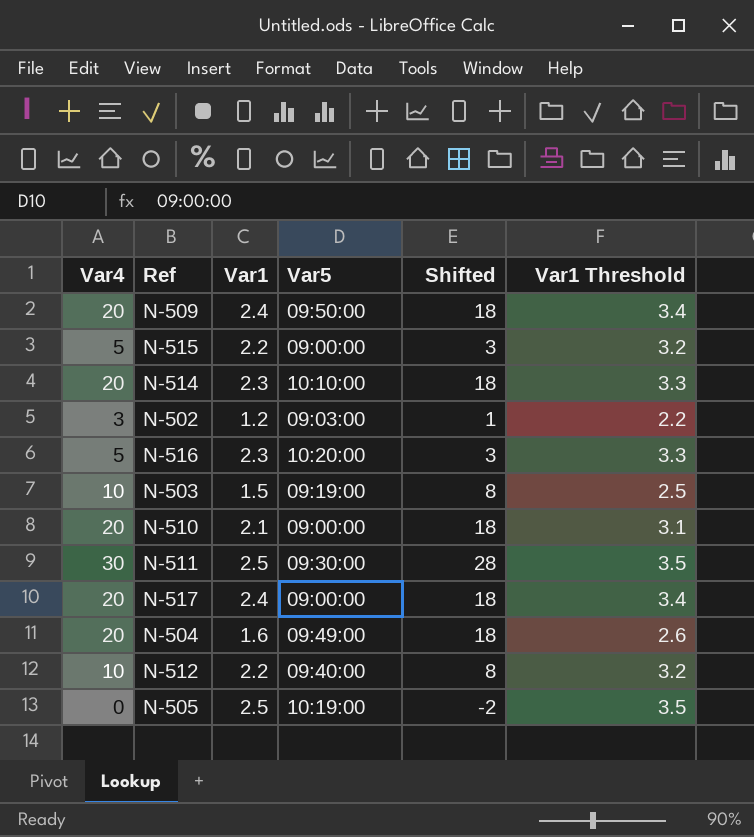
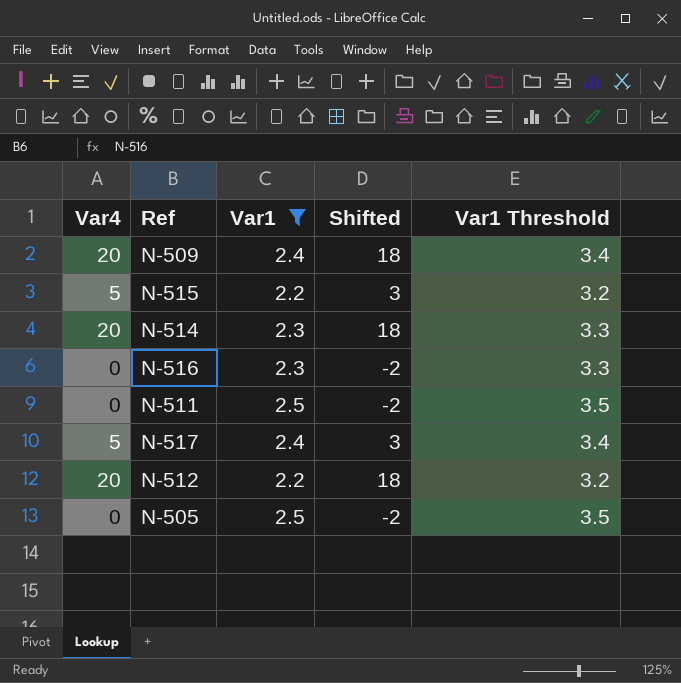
filter: none -> Var1 >= 2.2
column Var5 | position: 4 -> none
N-516 | Var4: 5 -> 0
N-516 | Shifted: 3 -> -2
N-511 | Var4: 30 -> 0
N-511 | Shifted: 28 -> -2
N-517 | Var4: 20 -> 5
N-517 | Shifted: 18 -> 3
N-512 | Var4: 10 -> 20
N-512 | Shifted: 8 -> 18

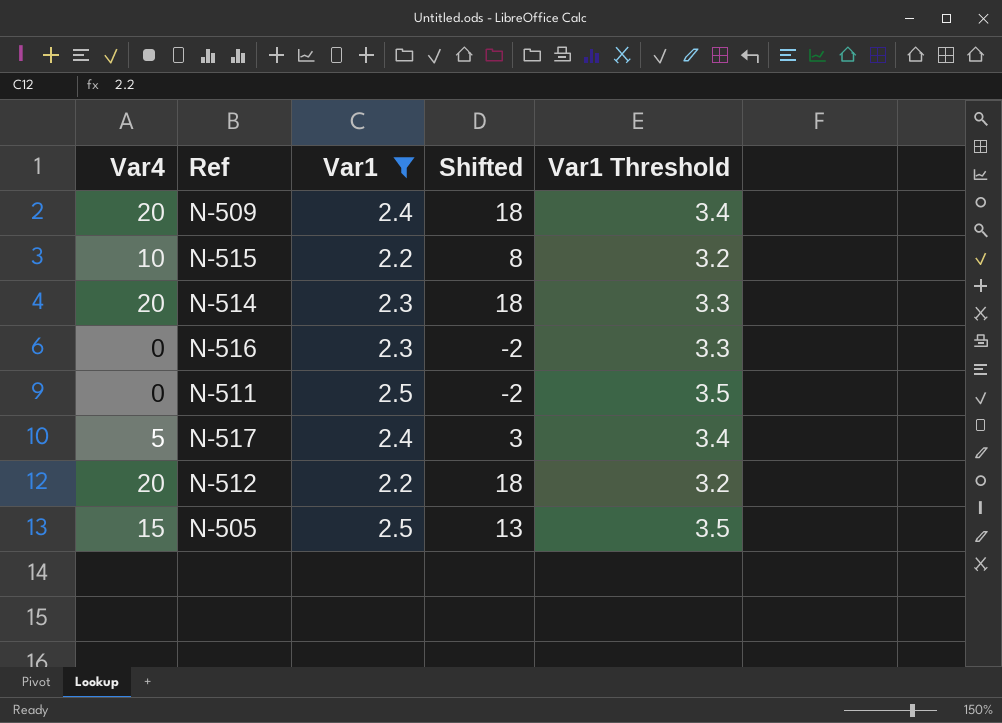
N-515 | Var4: 5 -> 10
N-515 | Shifted: 3 -> 8
N-505 | Var4: 0 -> 15
N-505 | Shifted: -2 -> 13

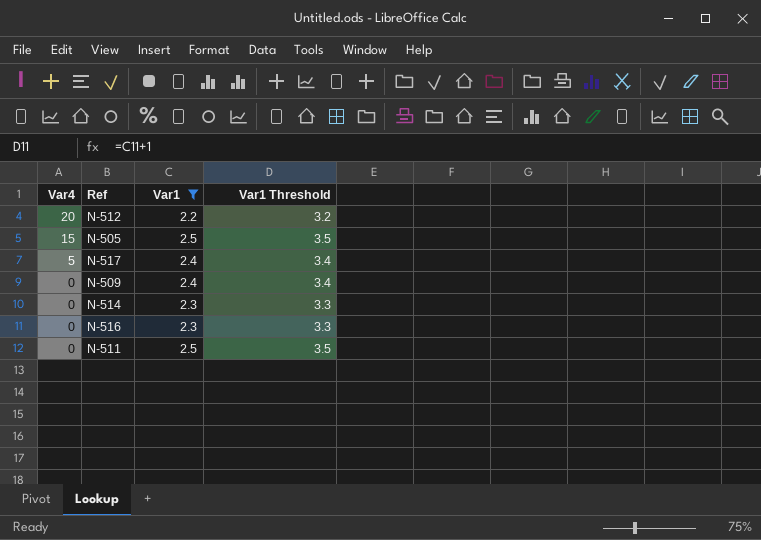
row order: none -> Var4 descending
column Shifted | formula: [Var4] - 2 -> none
row N-515: 10 | 2.2 | 8 | 3.2 -> none
N-509 | Var4: 20 -> 0
N-514 | Var4: 20 -> 0

